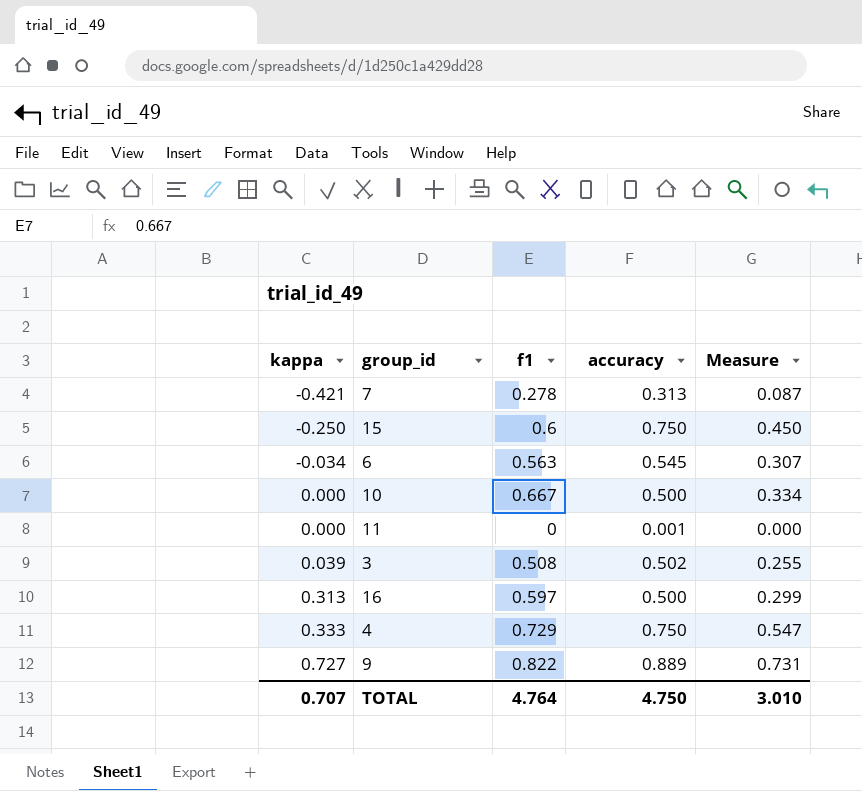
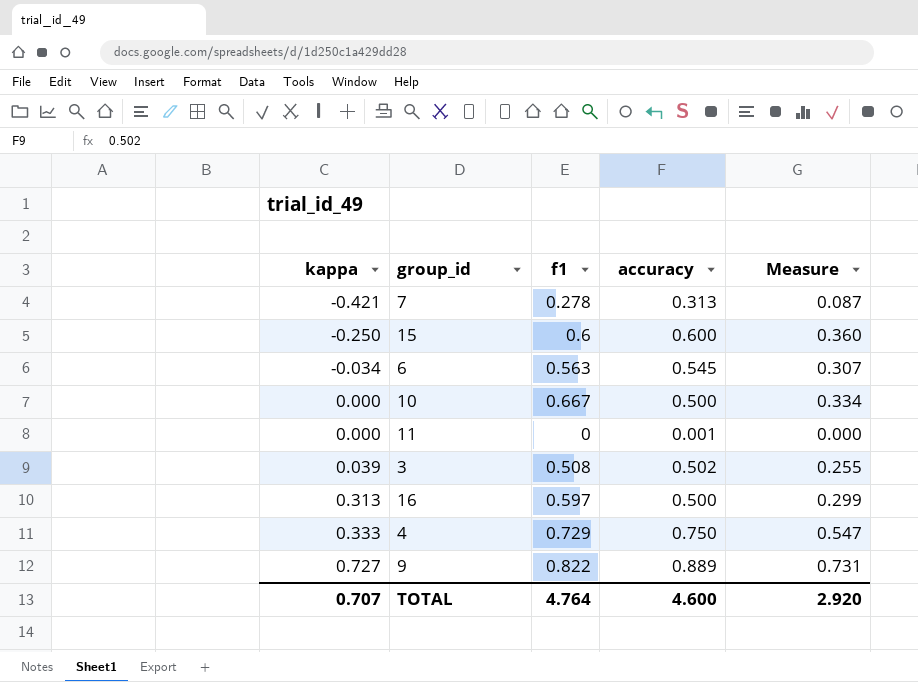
15 | accuracy: 0.750 -> 0.600
15 | Measure: 0.450 -> 0.360
TOTAL | accuracy: 4.750 -> 4.600
TOTAL | Measure: 3.010 -> 2.920

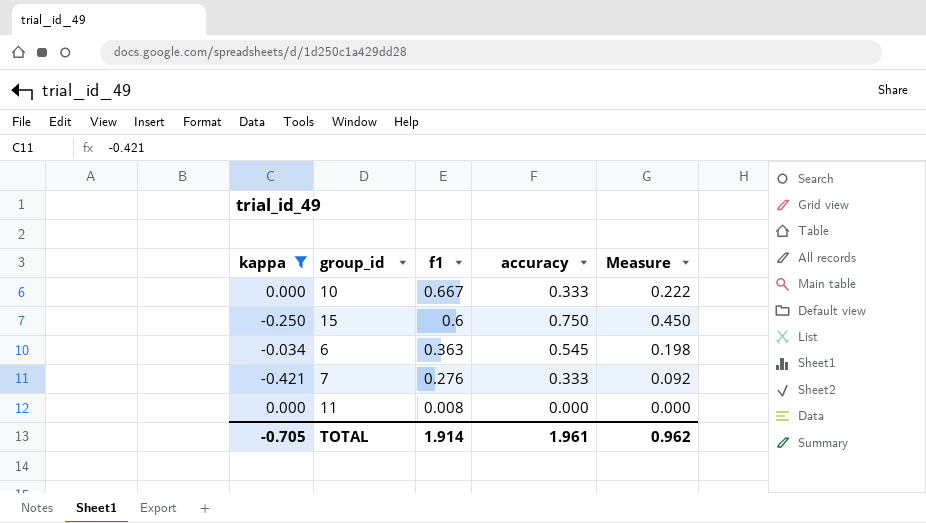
filter: none -> kappa <= 0.000
row order: kappa ascending -> f1 descending
10 | accuracy: 0.500 -> 0.333
10 | Measure: 0.334 -> 0.222
15 | accuracy: 0.600 -> 0.750
15 | Measure: 0.360 -> 0.450
6 | f1: 0.563 -> 0.363
6 | Measure: 0.307 -> 0.198
7 | f1: 0.278 -> 0.276
7 | accuracy: 0.313 -> 0.333
7 | Measure: 0.087 -> 0.092
11 | f1: 0 -> 0.008
11 | accuracy: 0.001 -> 0.000
TOTAL | kappa: 0.707 -> -0.705
TOTAL | f1: 4.764 -> 1.914
TOTAL | accuracy: 4.600 -> 1.961
TOTAL | Measure: 2.920 -> 0.962

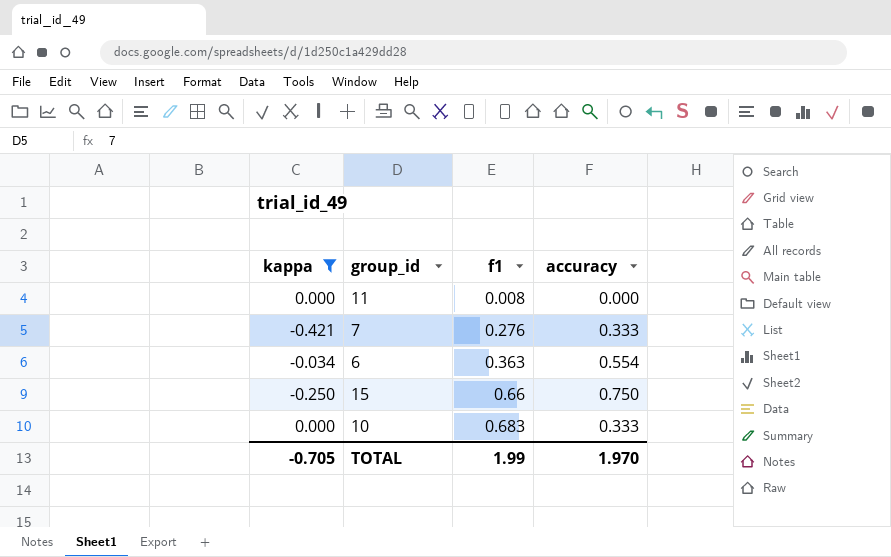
row order: f1 descending -> f1 ascending
column Measure | formula: [f1] * [accuracy] -> none
6 | accuracy: 0.545 -> 0.554
15 | f1: 0.6 -> 0.66
10 | f1: 0.667 -> 0.683
TOTAL | f1: 1.914 -> 1.99
TOTAL | accuracy: 1.961 -> 1.970

